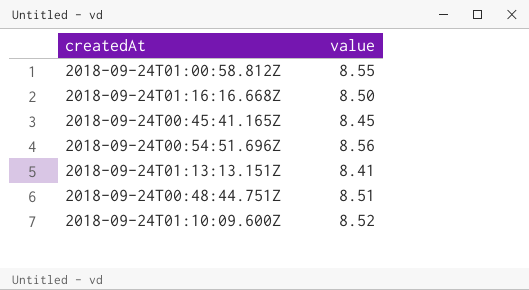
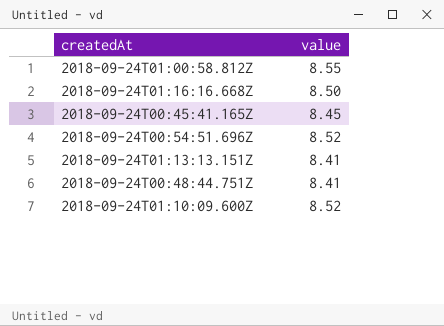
2018-09-24T00:54:51.696Z | value: 8.56 -> 8.52
2018-09-24T00:48:44.751Z | value: 8.51 -> 8.41

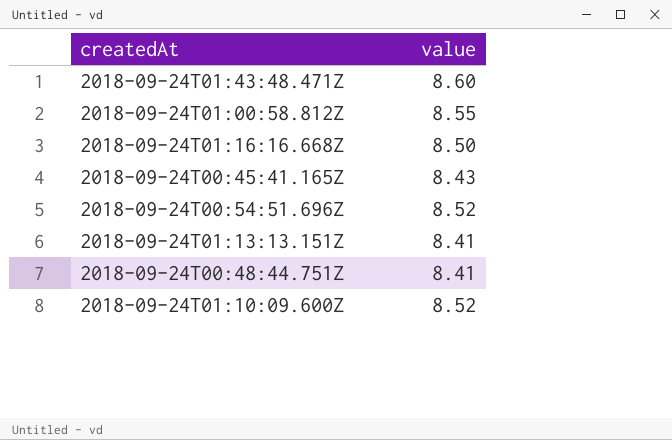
row 2018-09-24T01:43:48.471Z: none -> 8.60
2018-09-24T00:45:41.165Z | value: 8.45 -> 8.43

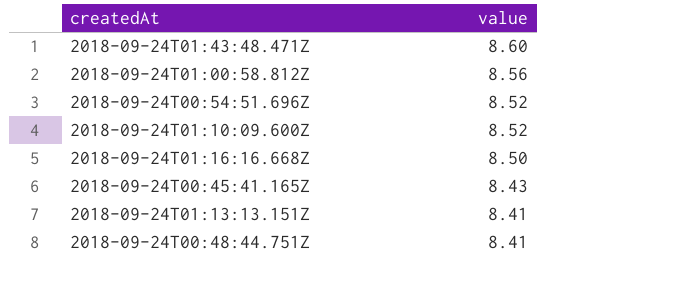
row order: none -> value descending
2018-09-24T01:00:58.812Z | value: 8.55 -> 8.56

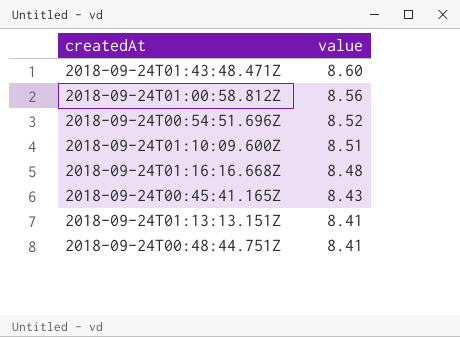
2018-09-24T01:10:09.600Z | value: 8.52 -> 8.51
2018-09-24T01:16:16.668Z | value: 8.50 -> 8.48

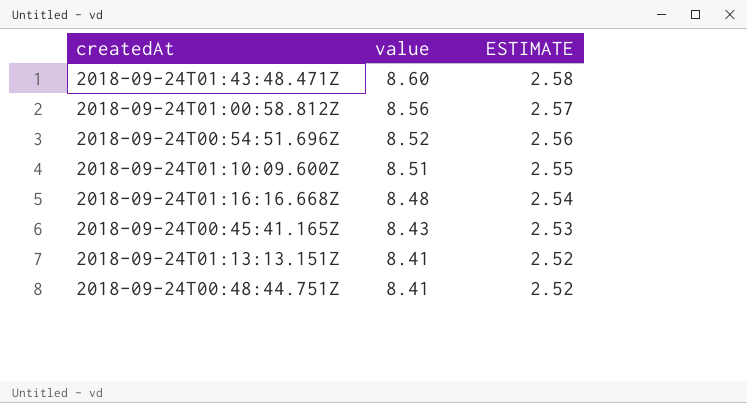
column ESTIMATE | formula: none -> [value] * 0.3

